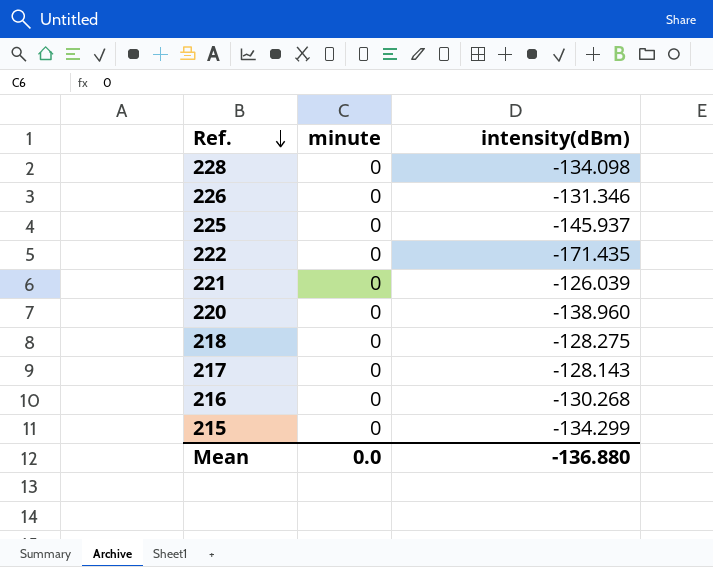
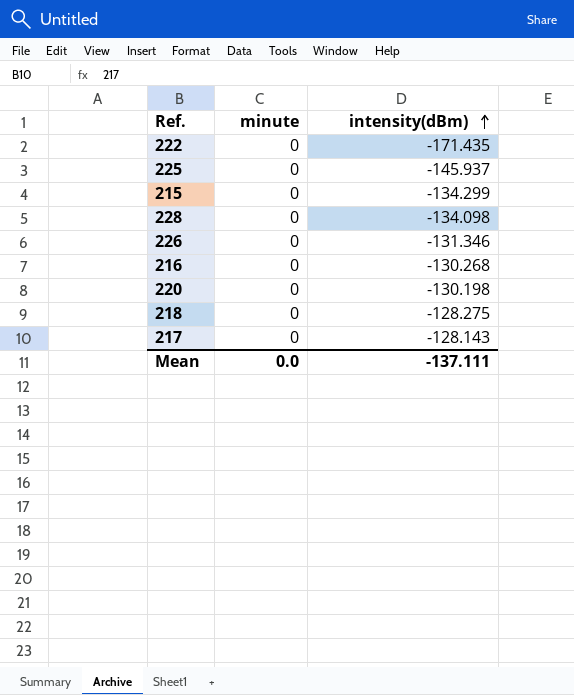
row order: Ref. descending -> intensity(dBm) ascending
row 221: 0 | -126.039 -> none
220 | intensity(dBm): -138.960 -> -130.198
Mean | intensity(dBm): -136.880 -> -137.111

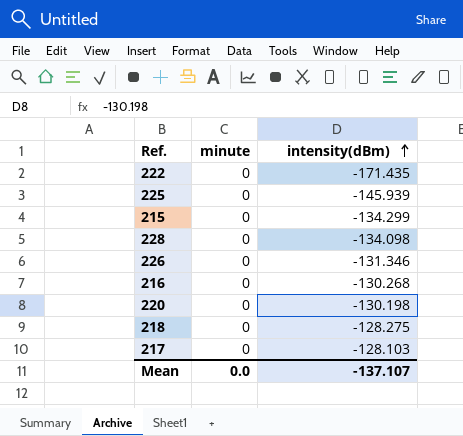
225 | intensity(dBm): -145.937 -> -145.939
217 | intensity(dBm): -128.143 -> -128.103
Mean | intensity(dBm): -137.111 -> -137.107

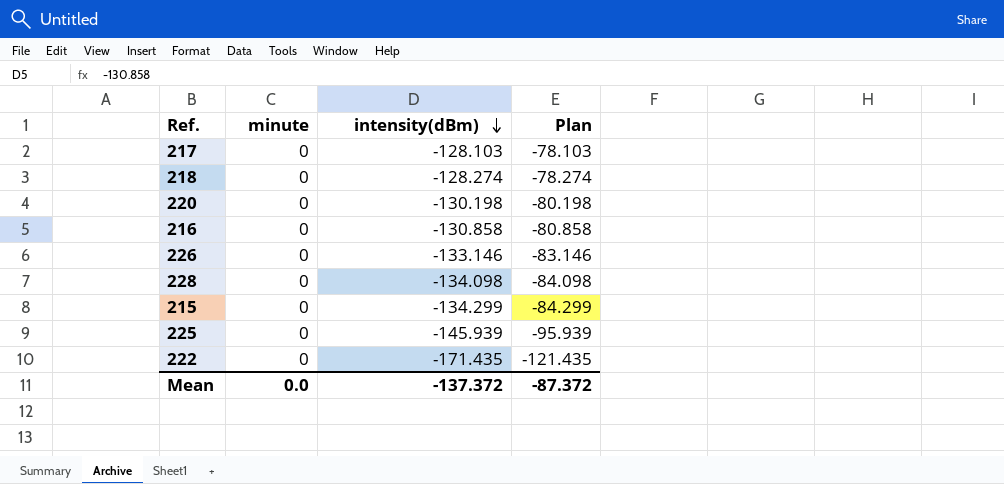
row order: intensity(dBm) ascending -> intensity(dBm) descending
column Plan | formula: none -> [intensity(dBm)] + 50
218 | intensity(dBm): -128.275 -> -128.274
216 | intensity(dBm): -130.268 -> -130.858
226 | intensity(dBm): -131.346 -> -133.146
Mean | intensity(dBm): -137.107 -> -137.372

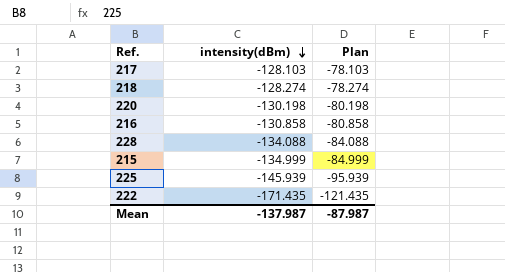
column minute | position: 2 -> none
row 226: 0 | -133.146 | -83.146 -> none
228 | intensity(dBm): -134.098 -> -134.088
228 | Plan: -84.098 -> -84.088
215 | intensity(dBm): -134.299 -> -134.999
215 | Plan: -84.299 -> -84.999
Mean | intensity(dBm): -137.372 -> -137.987
Mean | Plan: -87.372 -> -87.987

